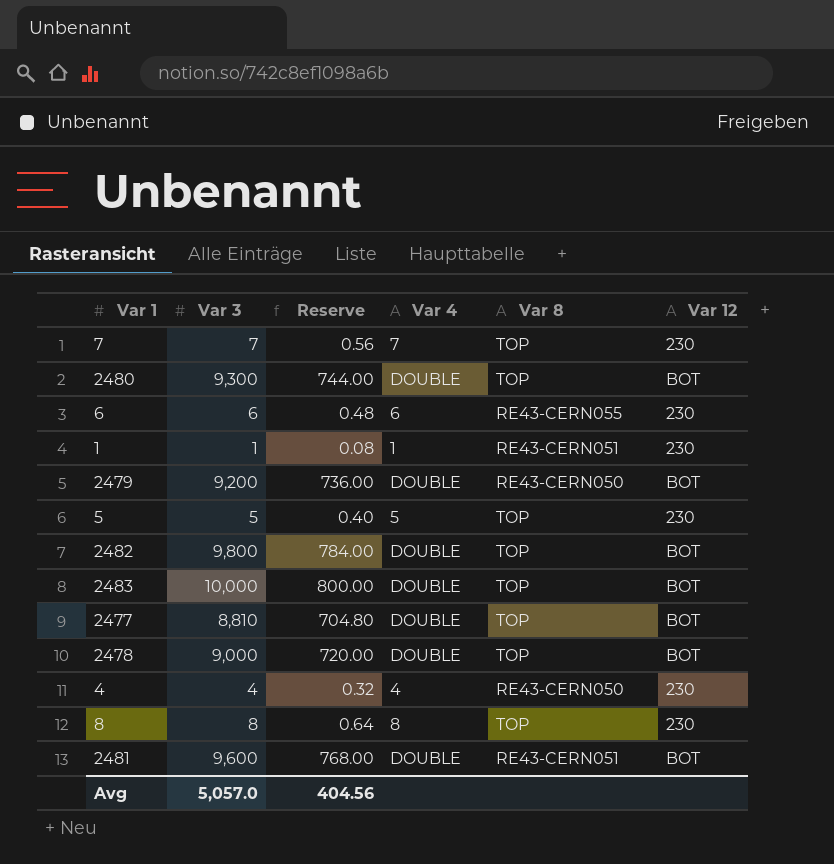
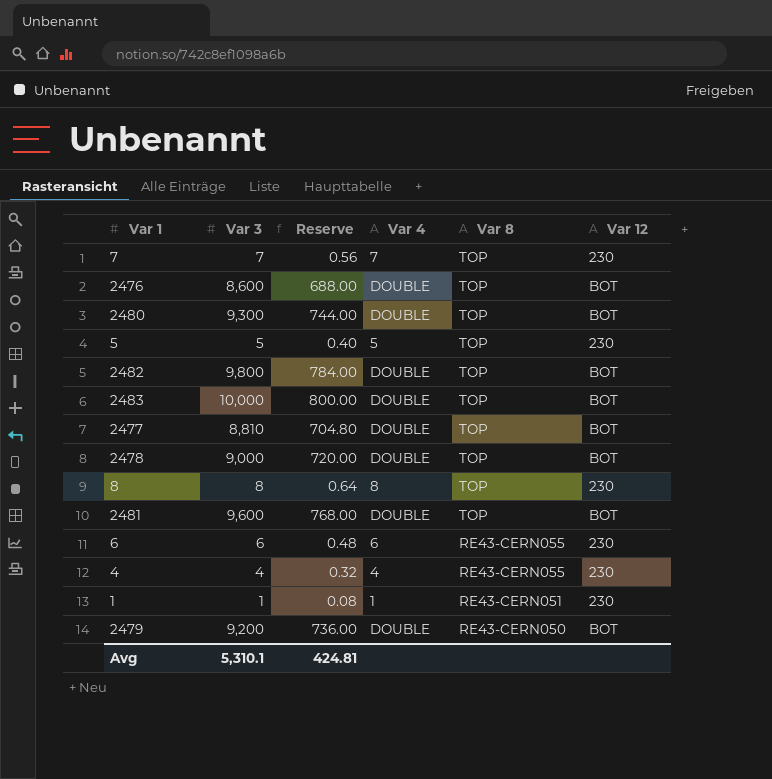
row order: none -> Var 8 descending
row 2476: none -> 8,600 | 688.00 | DOUBLE | TOP | BOT
2481 | Var 8: RE43-CERN051 -> TOP
4 | Var 8: RE43-CERN050 -> RE43-CERN055
Avg | Var 3: 5,057.0 -> 5,310.1
Avg | Reserve: 404.56 -> 424.81

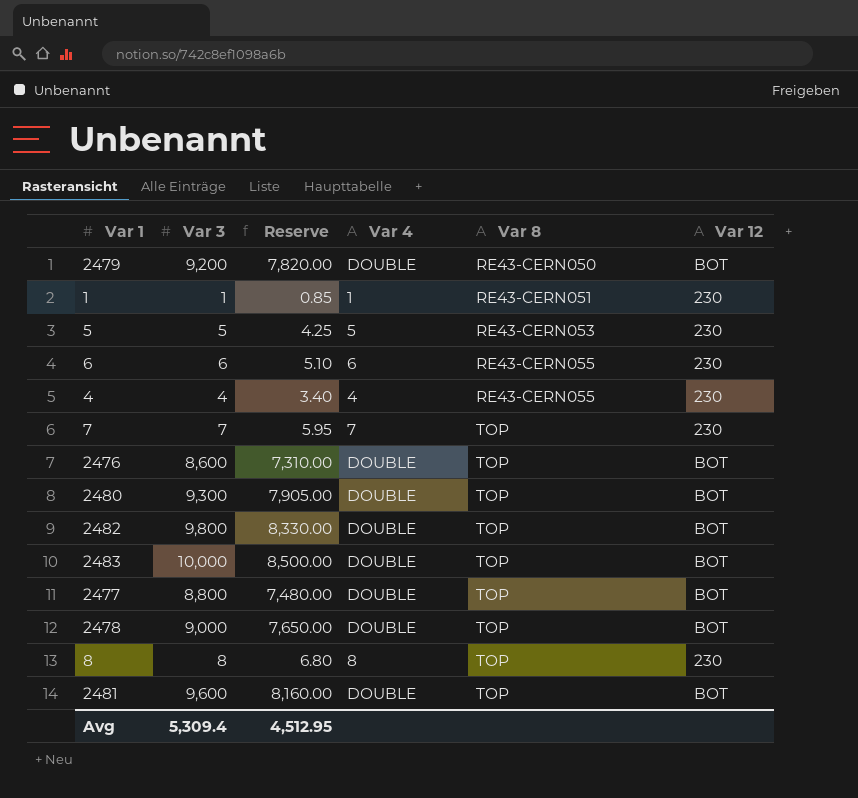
row order: Var 8 descending -> Var 8 ascending
column Reserve | formula: [Var 3] * 0.08 -> [Var 3] * 0.85
5 | Var 8: TOP -> RE43-CERN053
2477 | Var 3: 8,810 -> 8,800
Avg | Var 3: 5,310.1 -> 5,309.4
Avg | Reserve: 424.81 -> 4,512.95

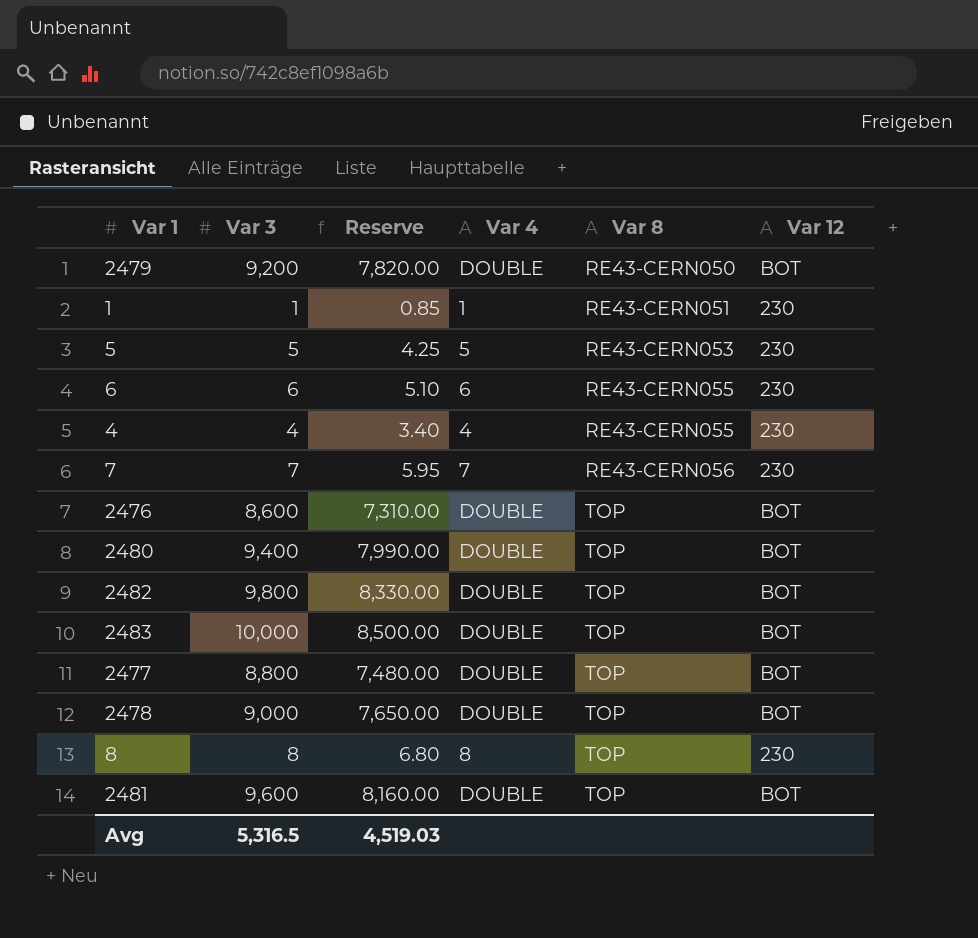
7 | Var 8: TOP -> RE43-CERN056
2480 | Var 3: 9,300 -> 9,400
2480 | Reserve: 7,905.00 -> 7,990.00
Avg | Var 3: 5,309.4 -> 5,316.5
Avg | Reserve: 4,512.95 -> 4,519.03

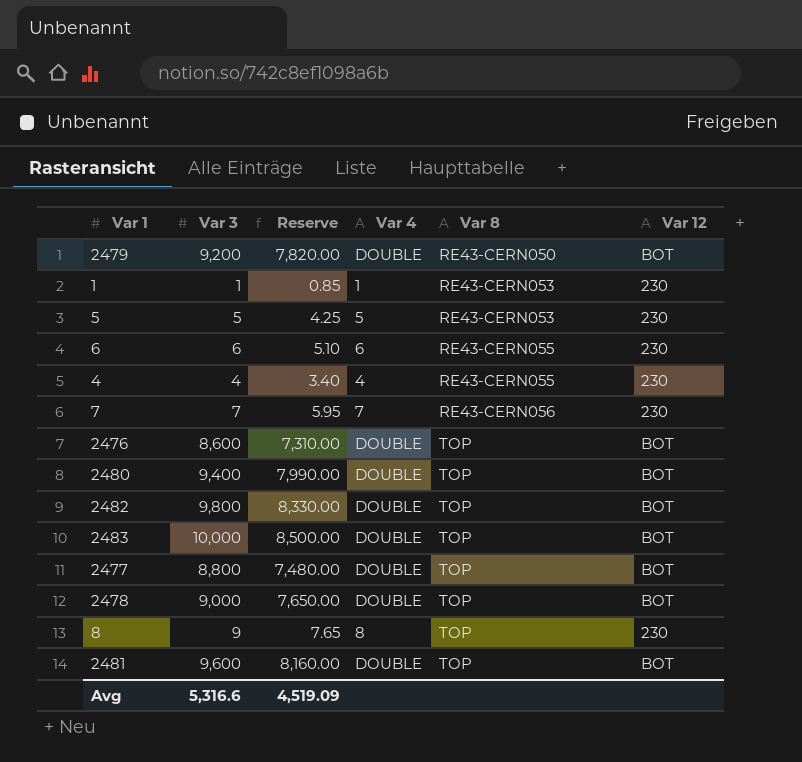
1 | Var 8: RE43-CERN051 -> RE43-CERN053
8 | Var 3: 8 -> 9
8 | Reserve: 6.80 -> 7.65
Avg | Var 3: 5,316.5 -> 5,316.6
Avg | Reserve: 4,519.03 -> 4,519.09

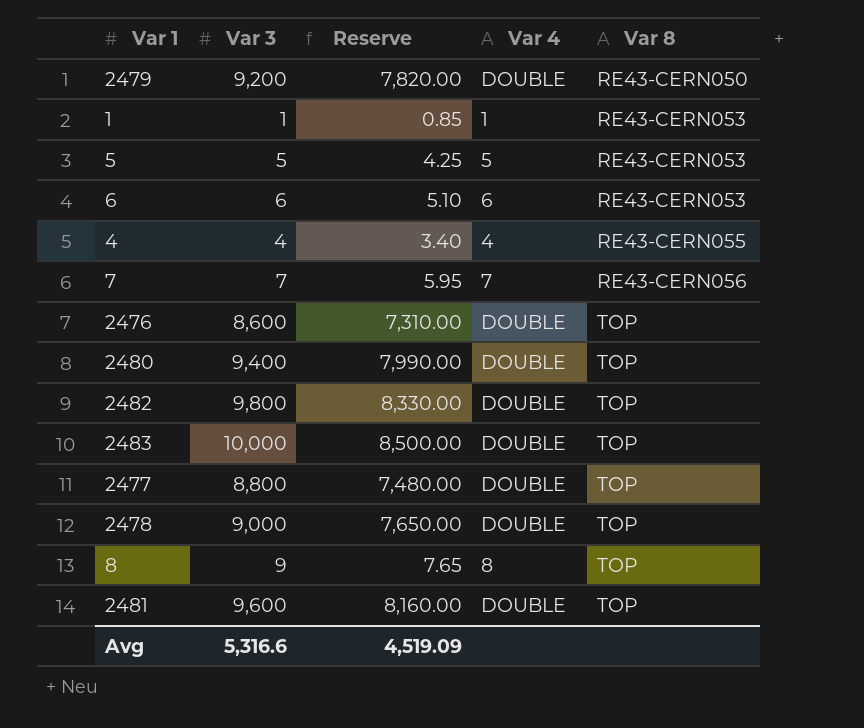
column Var 12 | position: 6 -> none
6 | Var 8: RE43-CERN055 -> RE43-CERN053

